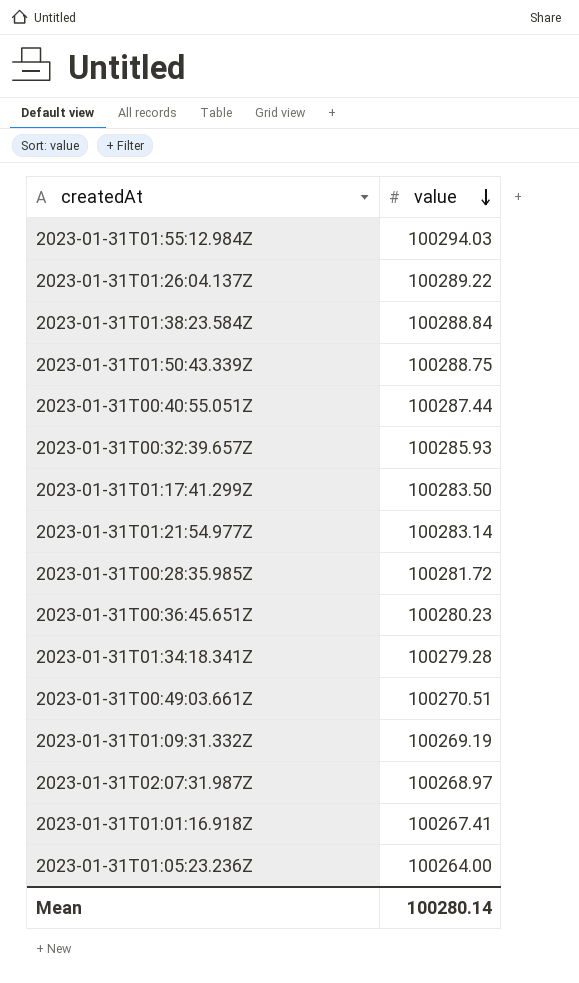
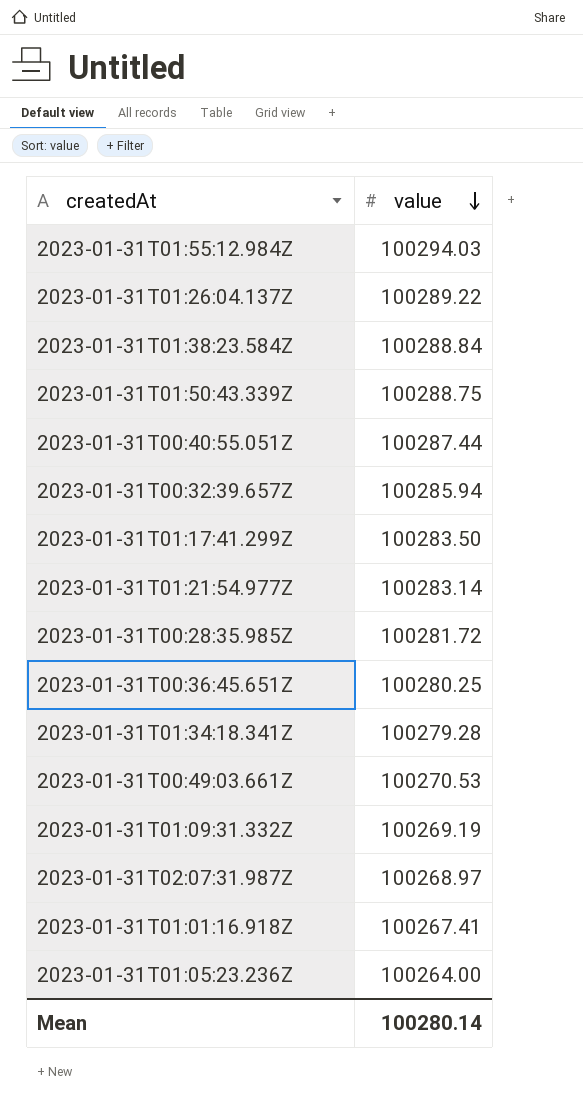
2023-01-31T00:32:39.657Z | value: 100285.93 -> 100285.94
2023-01-31T00:36:45.651Z | value: 100280.23 -> 100280.25
2023-01-31T00:49:03.661Z | value: 100270.51 -> 100270.53

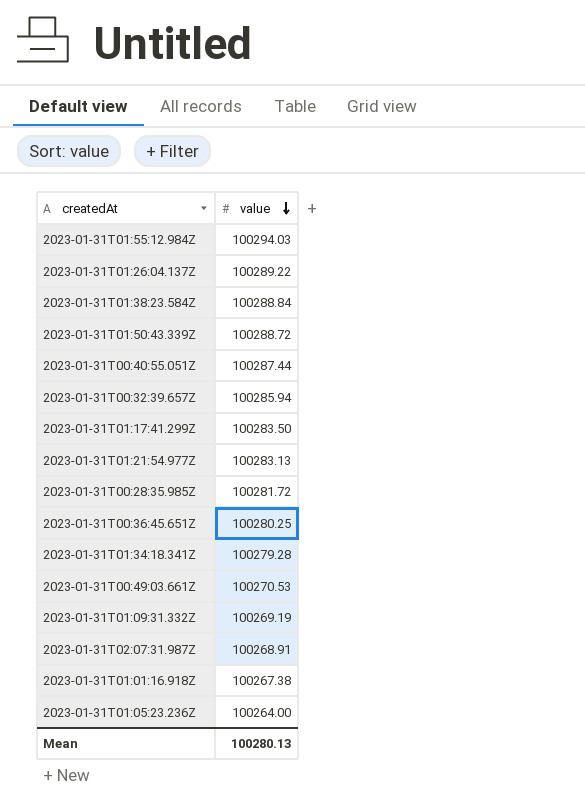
2023-01-31T01:50:43.339Z | value: 100288.75 -> 100288.72
2023-01-31T01:21:54.977Z | value: 100283.14 -> 100283.13
2023-01-31T02:07:31.987Z | value: 100268.97 -> 100268.91
2023-01-31T01:01:16.918Z | value: 100267.41 -> 100267.38
Mean | value: 100280.14 -> 100280.13

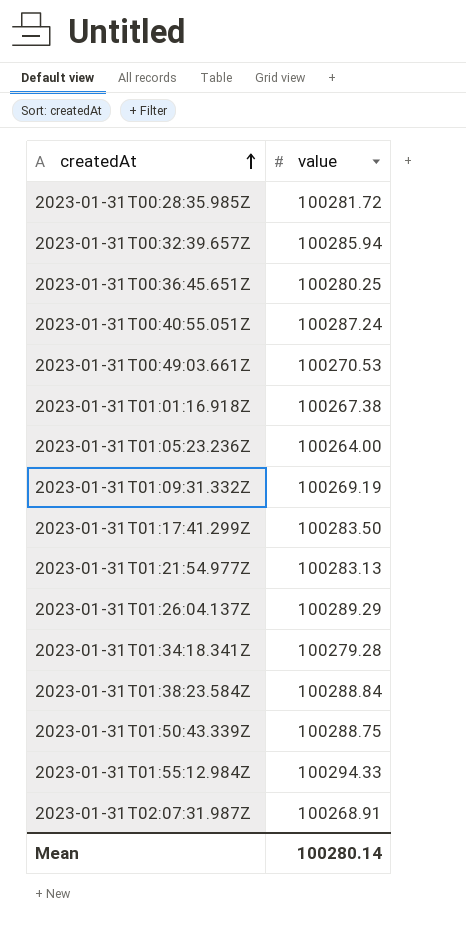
row order: value descending -> createdAt ascending
2023-01-31T00:40:55.051Z | value: 100287.44 -> 100287.24
2023-01-31T01:26:04.137Z | value: 100289.22 -> 100289.29
2023-01-31T01:50:43.339Z | value: 100288.72 -> 100288.75
2023-01-31T01:55:12.984Z | value: 100294.03 -> 100294.33
Mean | value: 100280.13 -> 100280.14

